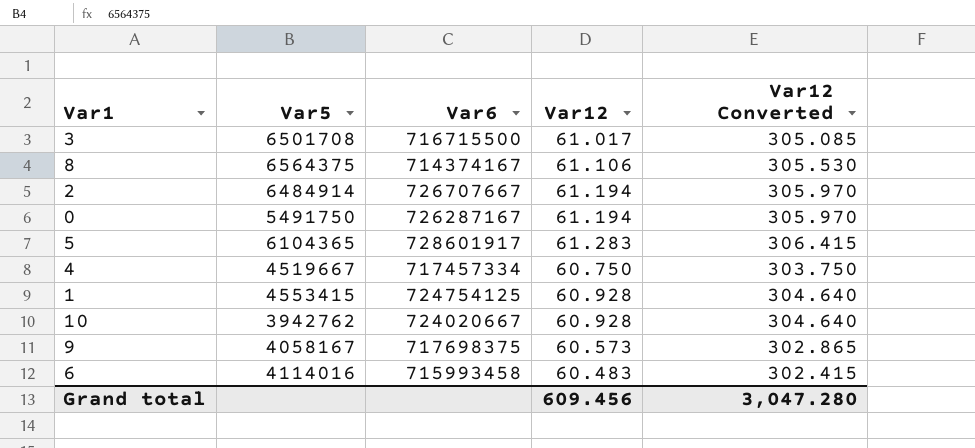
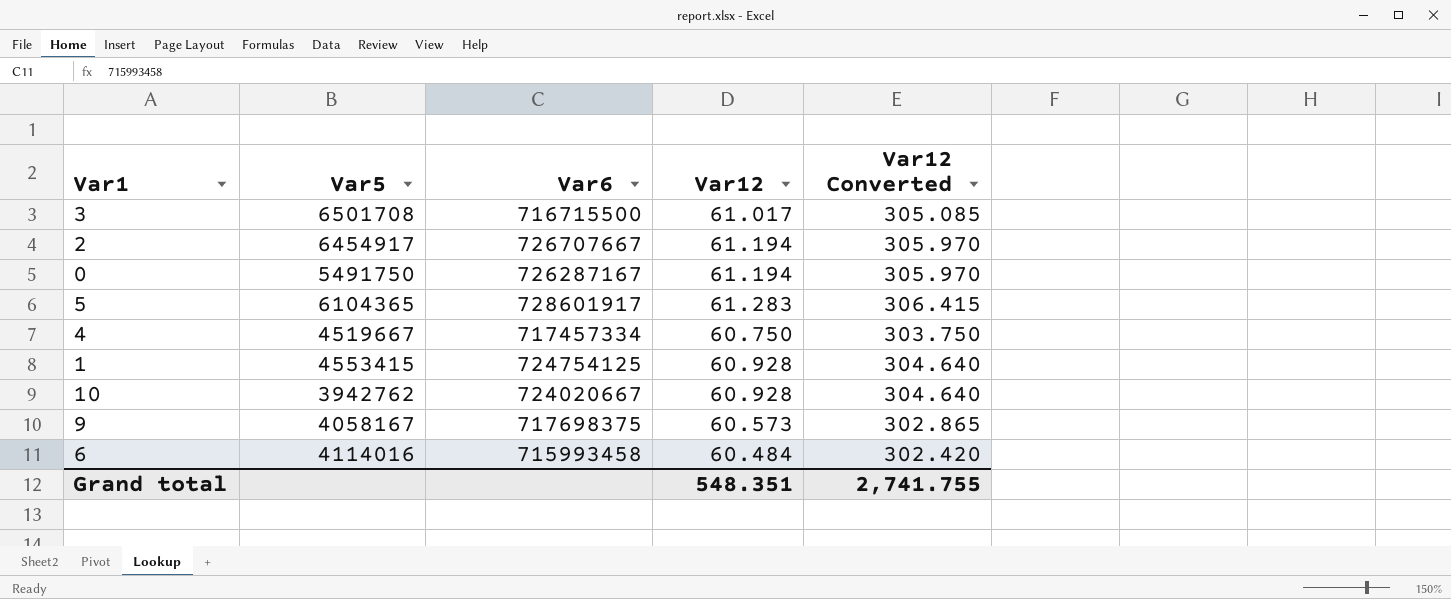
row 8: 6564375 | 714374167 | 61.106 | 305.530 -> none
2 | Var5: 6484914 -> 6454917
6 | Var12: 60.483 -> 60.484
6 | Var12 Converted: 302.415 -> 302.420
Grand total | Var12: 609.456 -> 548.351
Grand total | Var12 Converted: 3,047.280 -> 2,741.755

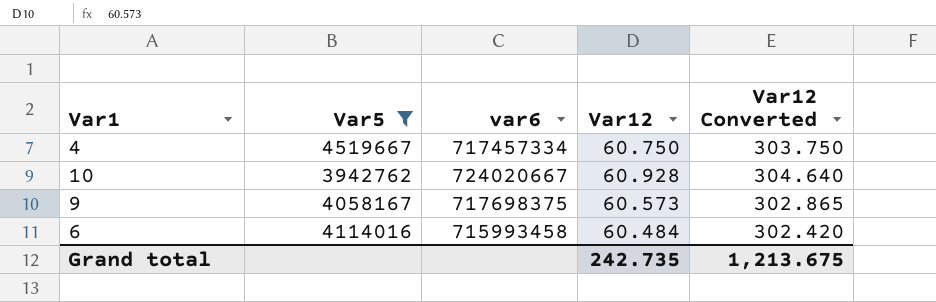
filter: none -> Var5 <= 4519667
column name: Var6 -> var6
Grand total | Var12: 548.351 -> 242.735
Grand total | Var12 Converted: 2,741.755 -> 1,213.675

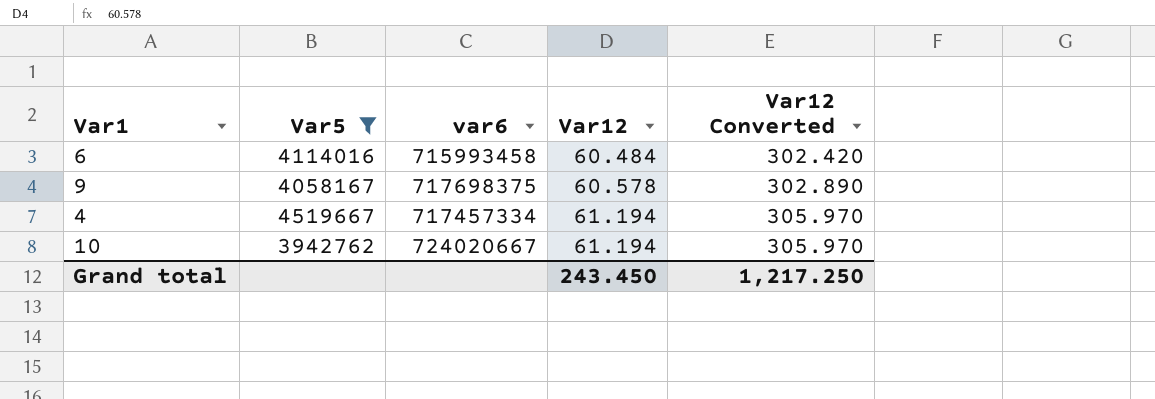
row order: none -> Var12 ascending
9 | Var12: 60.573 -> 60.578
9 | Var12 Converted: 302.865 -> 302.890
4 | Var12: 60.750 -> 61.194
4 | Var12 Converted: 303.750 -> 305.970
10 | Var12: 60.928 -> 61.194
10 | Var12 Converted: 304.640 -> 305.970
Grand total | Var12: 242.735 -> 243.450
Grand total | Var12 Converted: 1,213.675 -> 1,217.250

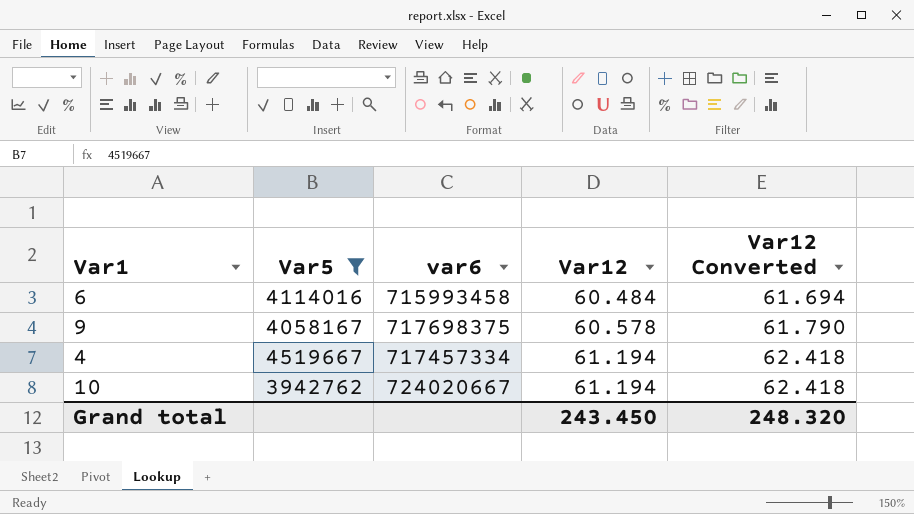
column Var12 Converted | formula: [Var12] * 5 -> [Var12] * 1.02
Grand total | Var12 Converted: 1,217.250 -> 248.320

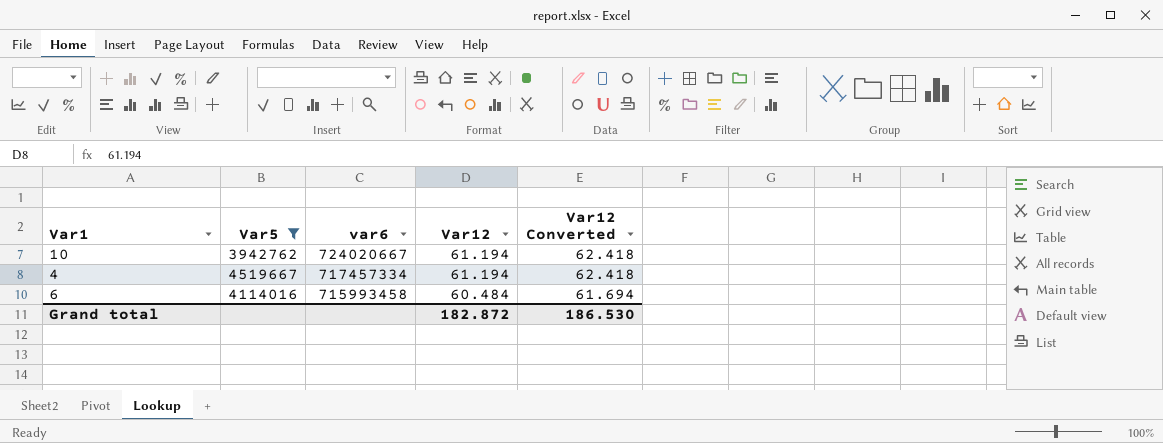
row order: Var12 ascending -> var6 descending
row 9: 4058167 | 717698375 | 60.578 | 61.790 -> none
Grand total | Var12: 243.450 -> 182.872
Grand total | Var12 Converted: 248.320 -> 186.530

